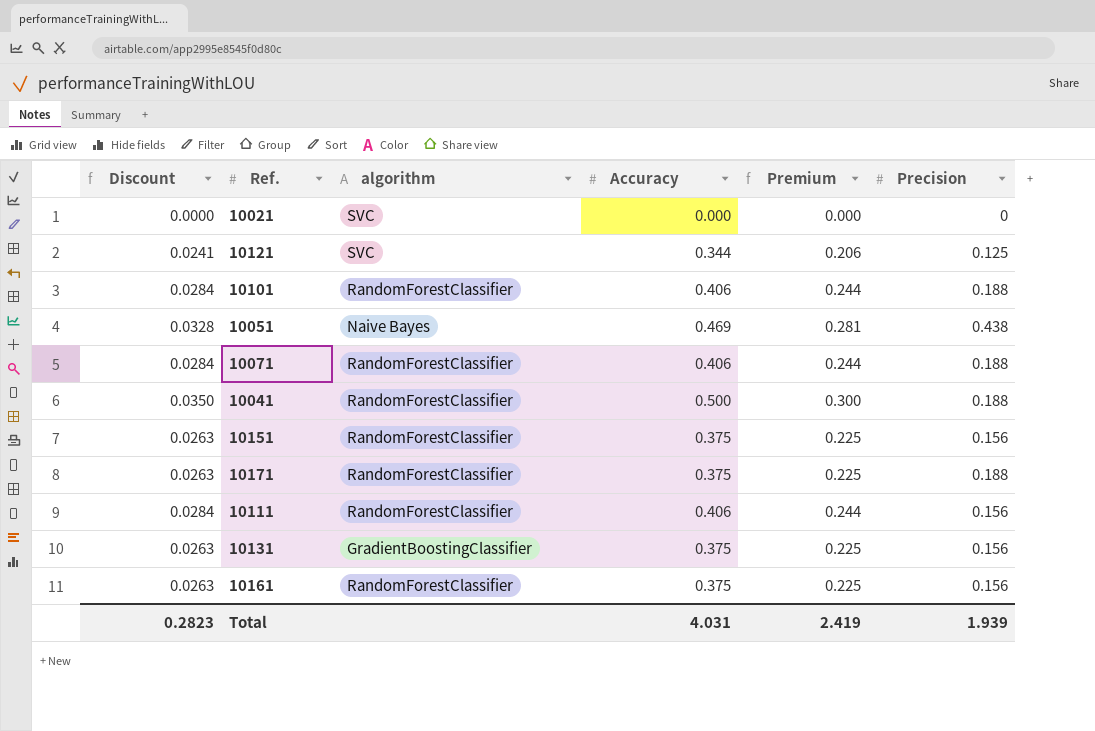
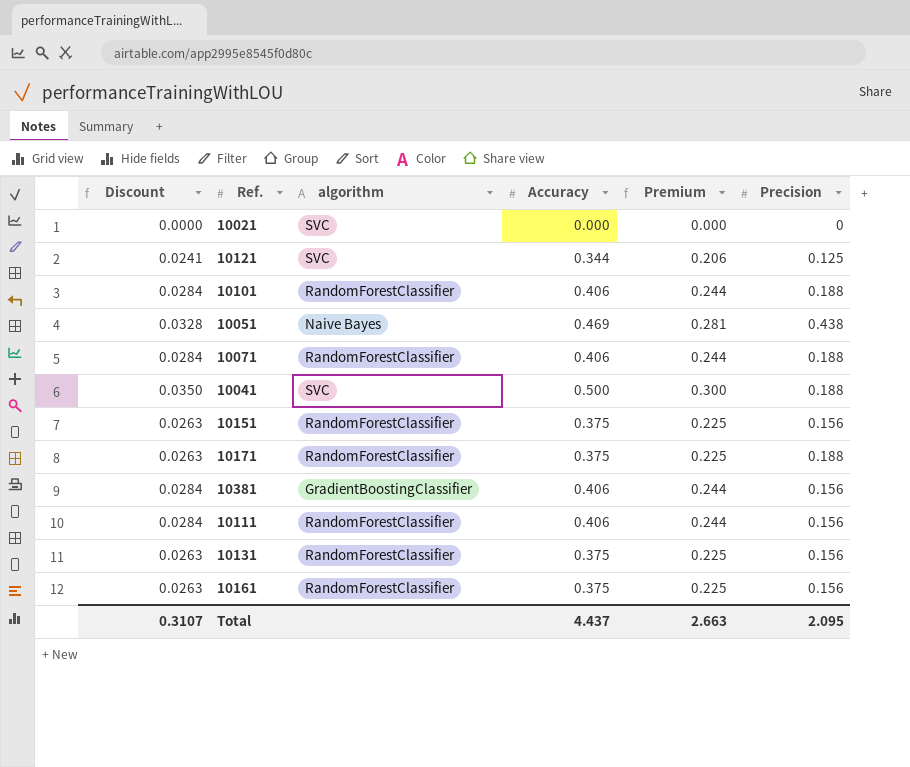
10041 | algorithm: RandomForestClassifier -> SVC
row 10381: none -> 0.0284 | GradientBoostingClassifier | 0.406 | 0.244 | 0.156
10131 | algorithm: GradientBoostingClassifier -> RandomForestClassifier
Total | Discount: 0.2823 -> 0.3107
Total | Accuracy: 4.031 -> 4.437
Total | Premium: 2.419 -> 2.663
Total | Precision: 1.939 -> 2.095

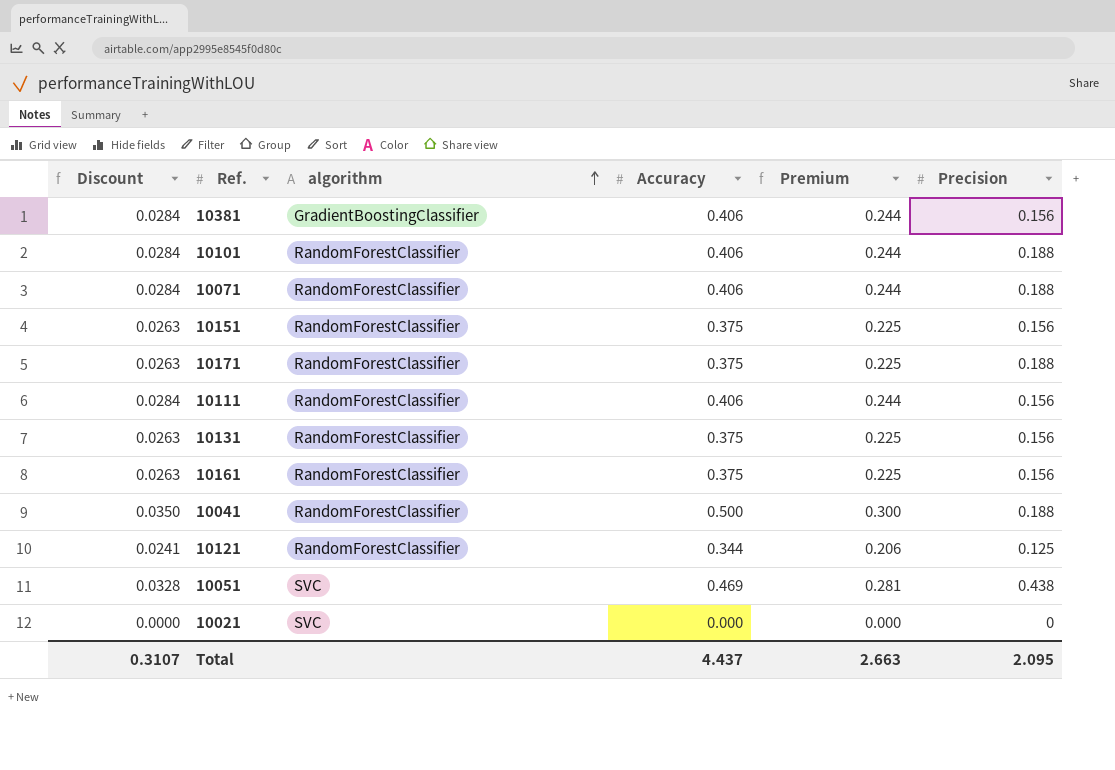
row order: none -> algorithm ascending
10041 | algorithm: SVC -> RandomForestClassifier
10121 | algorithm: SVC -> RandomForestClassifier
10051 | algorithm: Naive Bayes -> SVC

